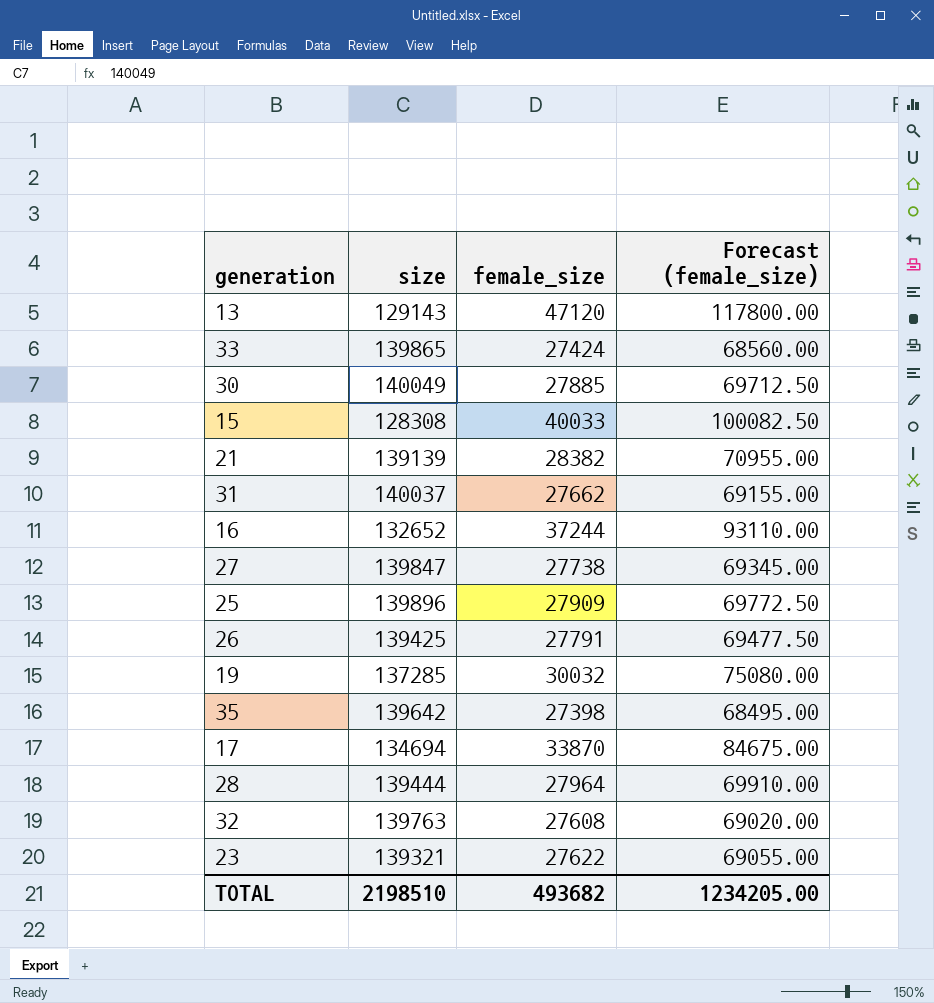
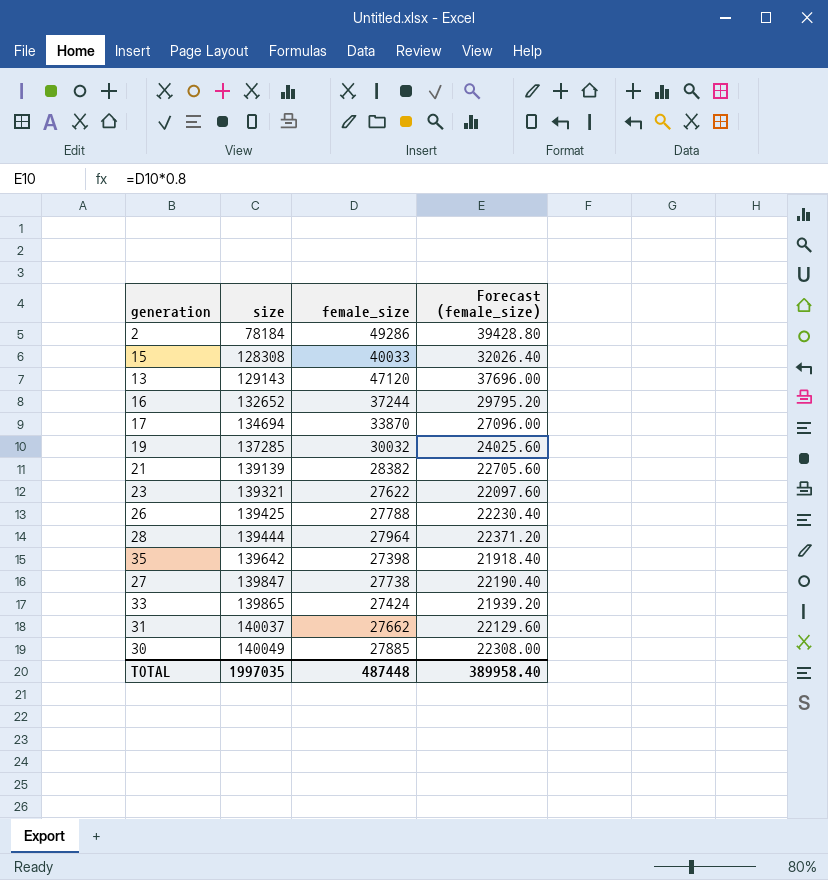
row order: none -> size ascending
column Forecast (female_size) | formula: [female_size] * 2.5 -> [female_size] * 0.8
row 25: 139896 | 27909 | 69772.50 -> none
row 32: 139763 | 27608 | 69020.00 -> none
row 2: none -> 78184 | 49286 | 39428.80
26 | female_size: 27791 -> 27788
TOTAL | size: 2198510 -> 1997035
TOTAL | female_size: 493682 -> 487448
TOTAL | Forecast (female_size): 1234205.00 -> 389958.40

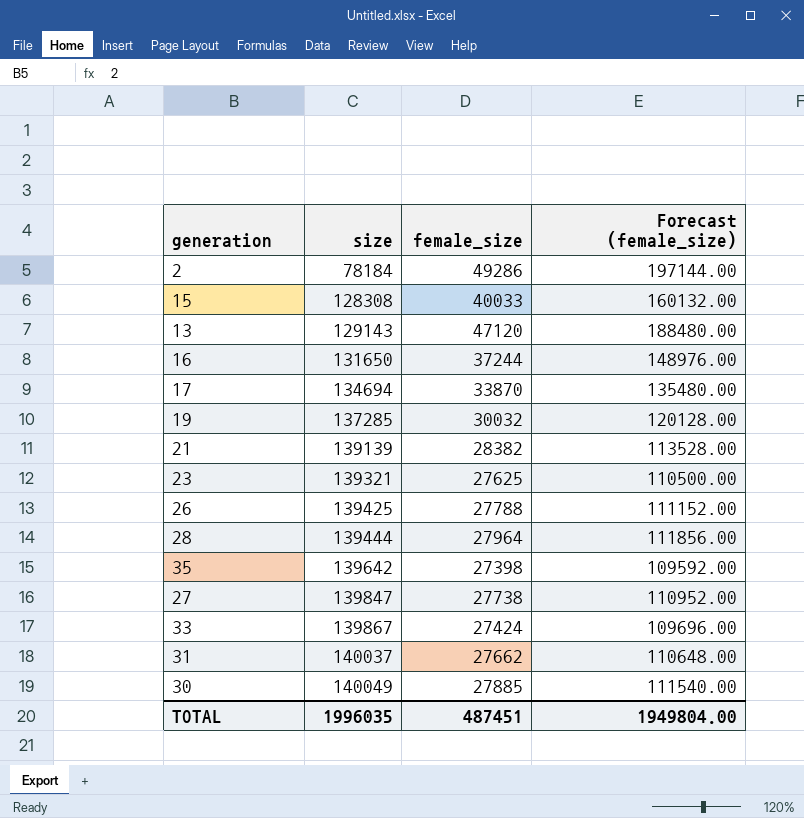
column Forecast (female_size) | formula: [female_size] * 0.8 -> [female_size] * 4
16 | size: 132652 -> 131650
23 | female_size: 27622 -> 27625
33 | size: 139865 -> 139867
TOTAL | size: 1997035 -> 1996035
TOTAL | female_size: 487448 -> 487451
TOTAL | Forecast (female_size): 389958.40 -> 1949804.00

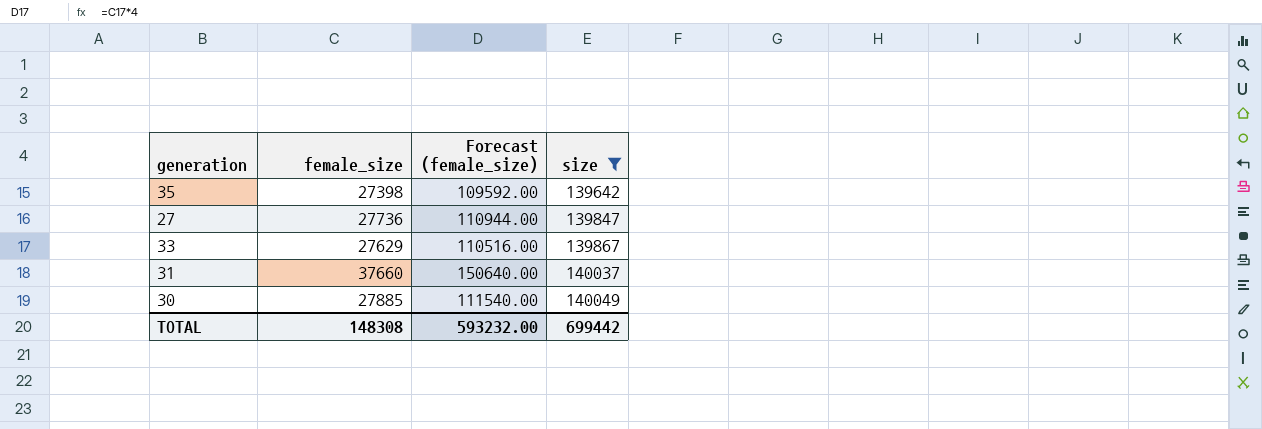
filter: none -> size >= 139642
column size | position: 2 -> 4
27 | female_size: 27738 -> 27736
27 | Forecast (female_size): 110952.00 -> 110944.00
33 | female_size: 27424 -> 27629
33 | Forecast (female_size): 109696.00 -> 110516.00
31 | female_size: 27662 -> 37660
31 | Forecast (female_size): 110648.00 -> 150640.00
TOTAL | female_size: 487451 -> 148308
TOTAL | Forecast (female_size): 1949804.00 -> 593232.00
TOTAL | size: 1996035 -> 699442

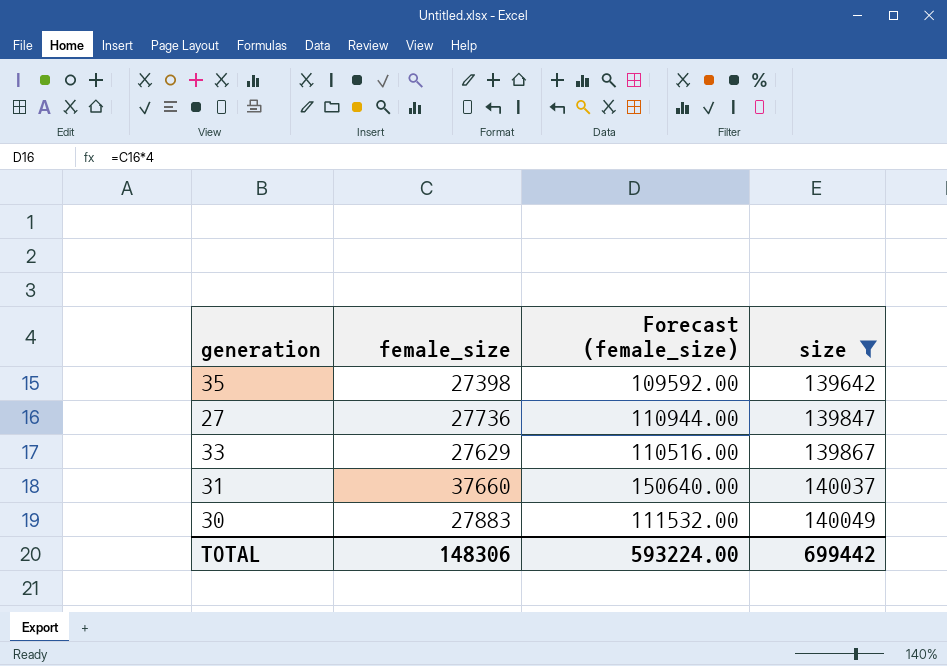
30 | female_size: 27885 -> 27883
30 | Forecast (female_size): 111540.00 -> 111532.00
TOTAL | female_size: 148308 -> 148306
TOTAL | Forecast (female_size): 593232.00 -> 593224.00

